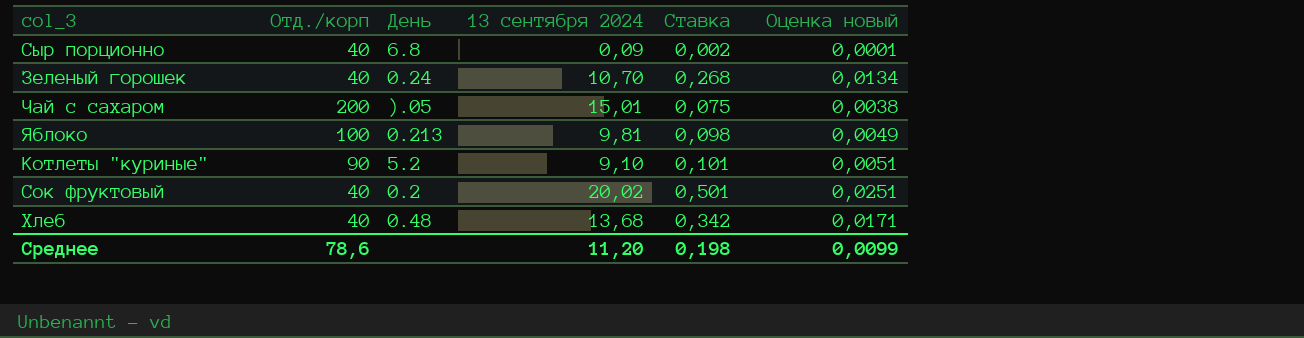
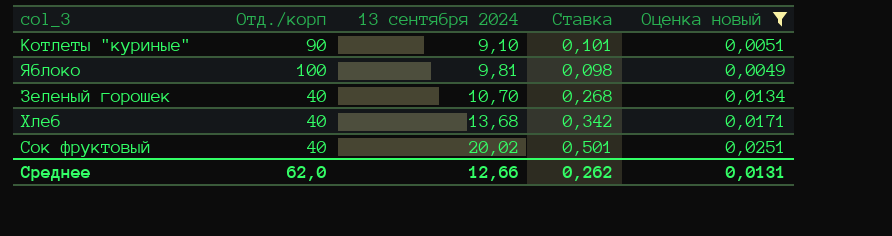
filter: none -> Оценка новый >= 0,0049
row order: none -> 13 сентября 2024 ascending
column День | position: 3 -> none
Среднее | Отд./корп: 78,6 -> 62,0
Среднее | 13 сентября 2024: 11,20 -> 12,66
Среднее | Ставка: 0,198 -> 0,262
Среднее | Оценка новый: 0,0099 -> 0,0131

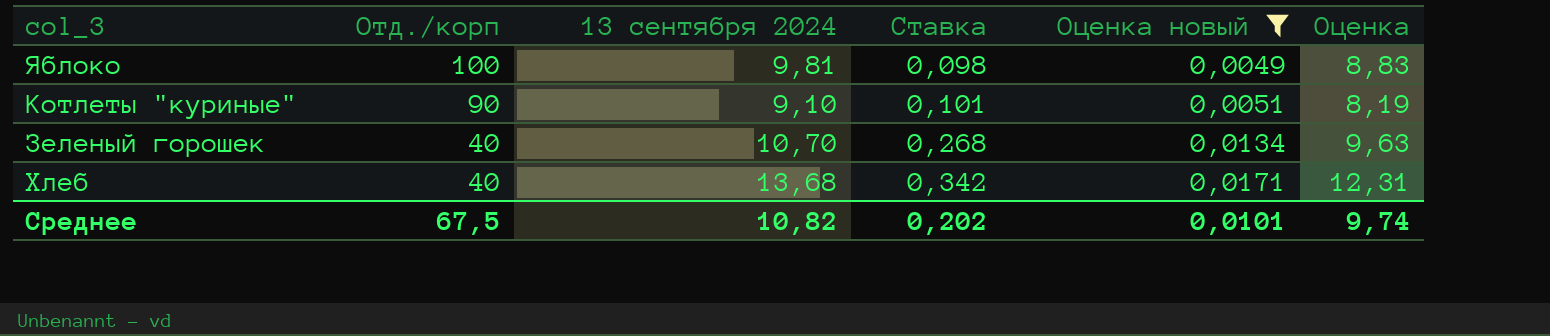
row order: 13 сентября 2024 ascending -> Отд./корп descending
column Оценка | formula: none -> [13 сентября 2024] * 0,9
row Сок фруктовый: 40 | 20,02 | 0,501 | 0,0251 -> none
Среднее | Отд./корп: 62,0 -> 67,5
Среднее | 13 сентября 2024: 12,66 -> 10,82
Среднее | Ставка: 0,262 -> 0,202
Среднее | Оценка новый: 0,0131 -> 0,0101

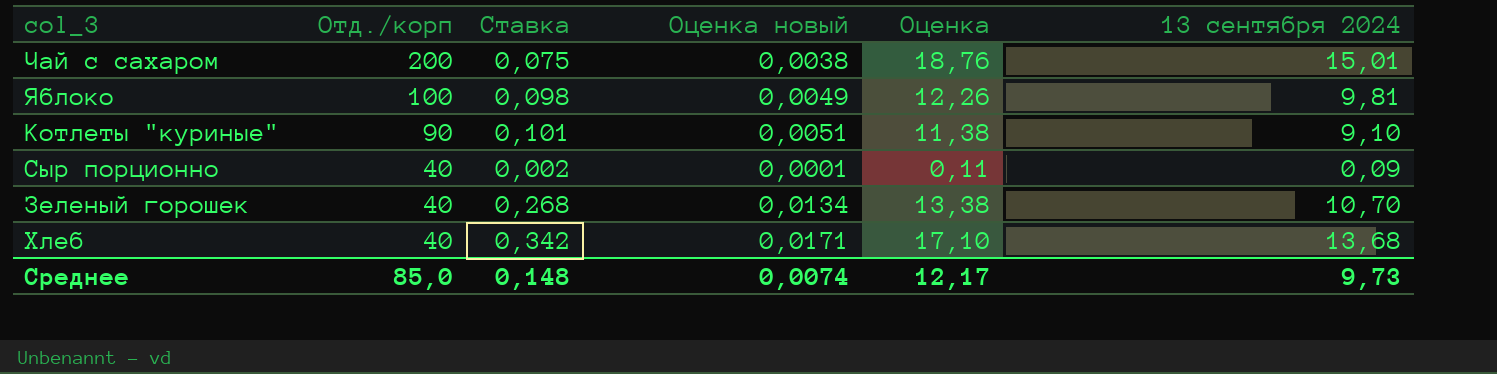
filter: Оценка новый >= 0,0049 -> none
column Оценка | formula: [13 сентября 2024] * 0,9 -> [13 сентября 2024] * 1,25
column 13 сентября 2024 | position: 3 -> 6
Среднее | Отд./корп: 67,5 -> 85,0
Среднее | Ставка: 0,202 -> 0,148
Среднее | Оценка новый: 0,0101 -> 0,0074
Среднее | Оценка: 9,74 -> 12,17
Среднее | 13 сентября 2024: 10,82 -> 9,73

